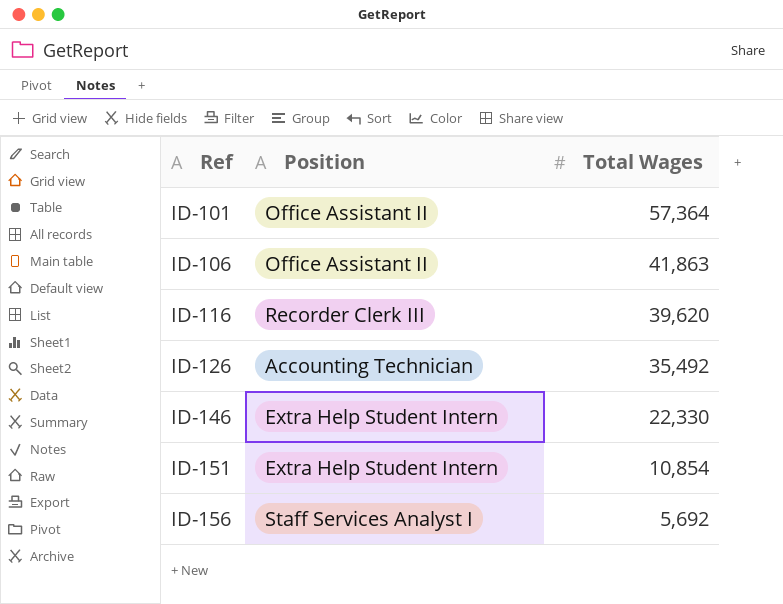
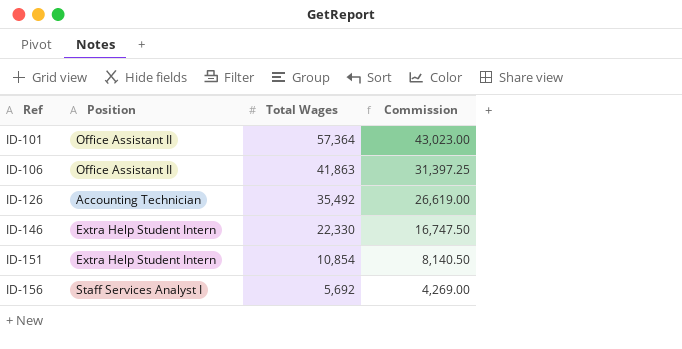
column Commission | formula: none -> [Total Wages] * 0.75
row ID-116: Recorder Clerk III | 39,620 -> none

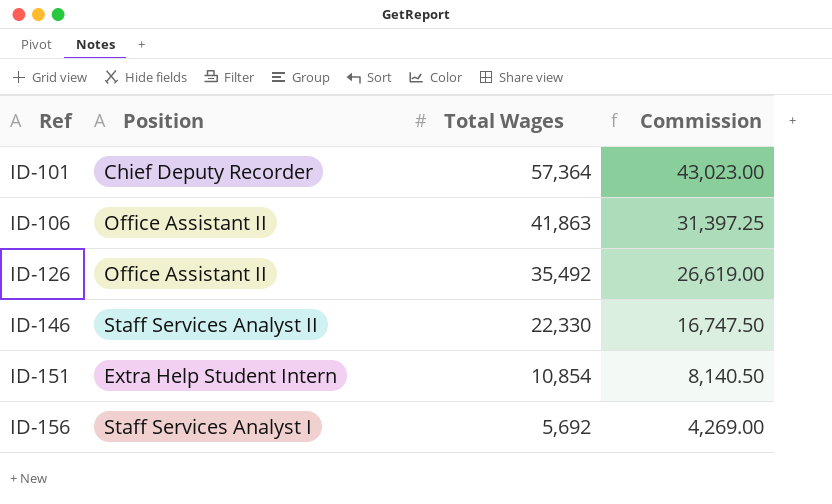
ID-101 | Position: Office Assistant II -> Chief Deputy Recorder
ID-126 | Position: Accounting Technician -> Office Assistant II
ID-146 | Position: Extra Help Student Intern -> Staff Services Analyst II

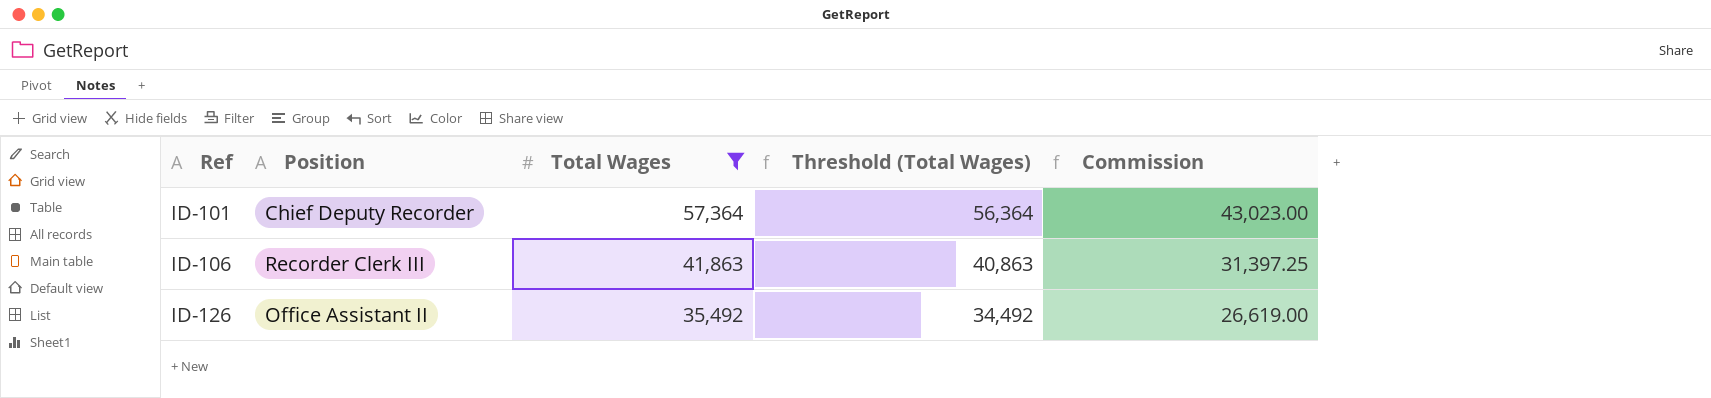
filter: none -> Total Wages >= 35,492
column Threshold (Total Wages) | formula: none -> [Total Wages] - 1000
ID-106 | Position: Office Assistant II -> Recorder Clerk III

